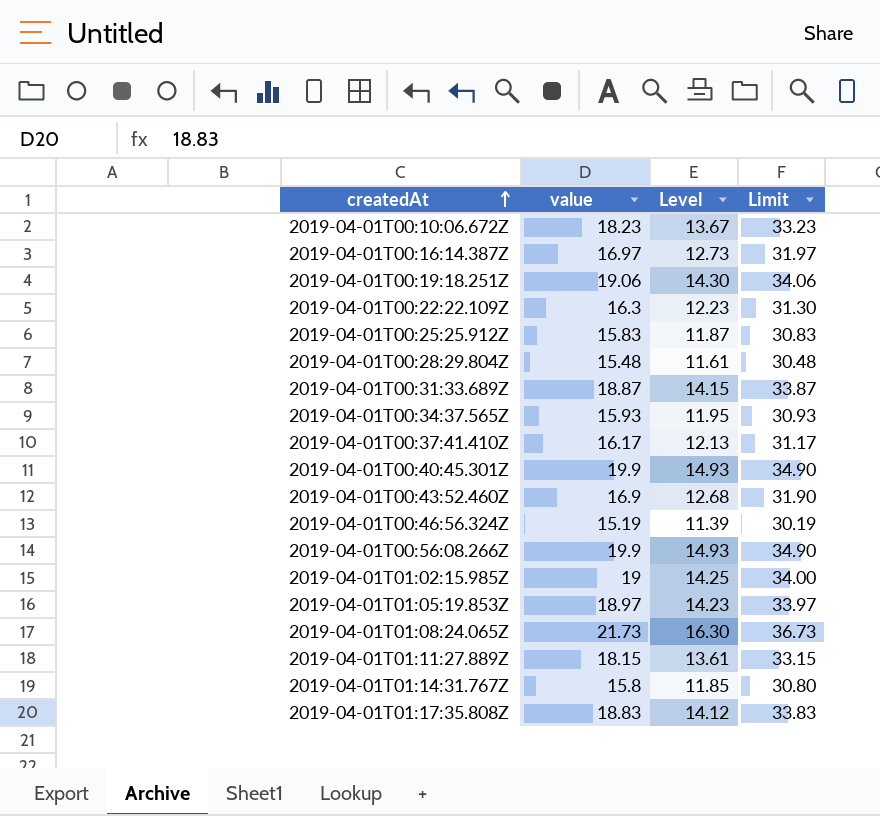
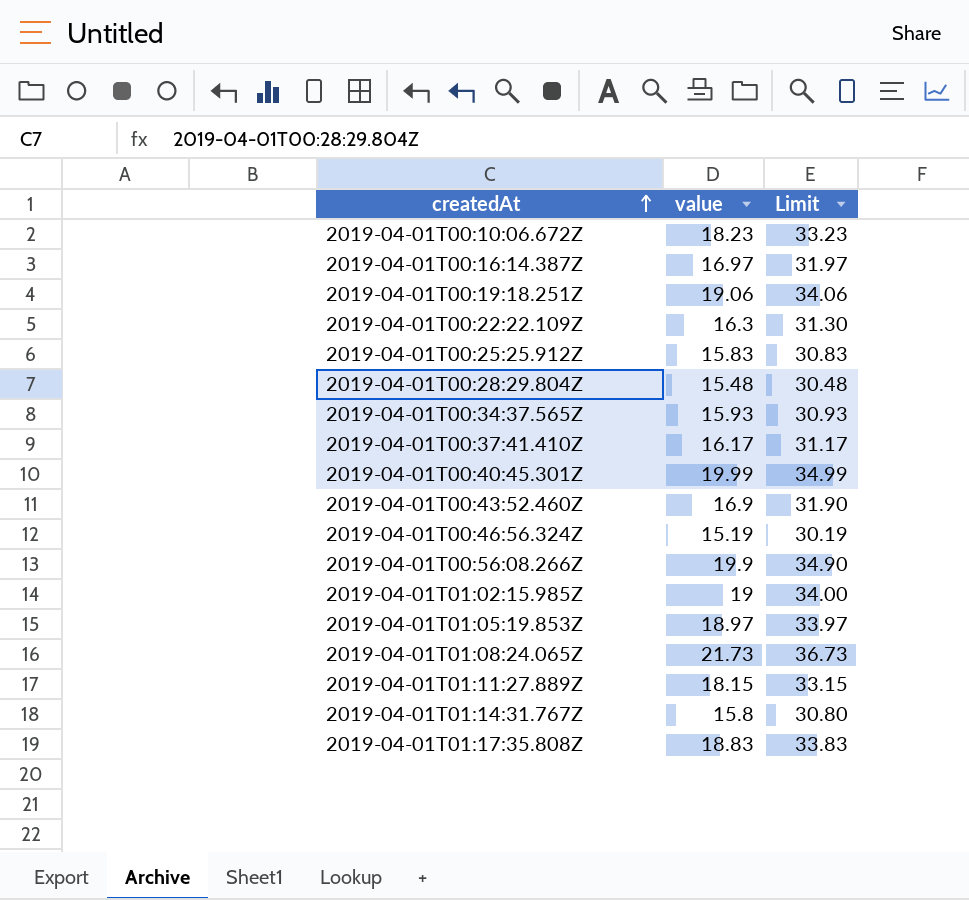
column Level | formula: [value] * 0.75 -> none
row 2019-04-01T00:31:33.689Z: 18.87 | 14.15 | 33.87 -> none
2019-04-01T00:40:45.301Z | value: 19.9 -> 19.99
2019-04-01T00:40:45.301Z | Limit: 34.90 -> 34.99

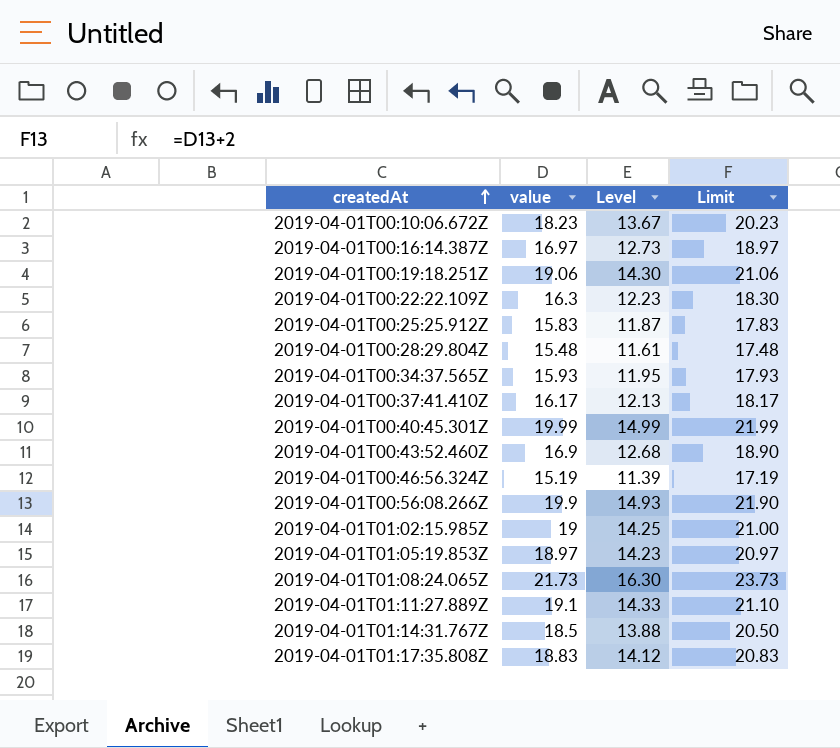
column Level | formula: none -> [value] * 0.75
column Limit | formula: [value] + 15 -> [value] + 2
2019-04-01T01:11:27.889Z | value: 18.15 -> 19.1
2019-04-01T01:14:31.767Z | value: 15.8 -> 18.5

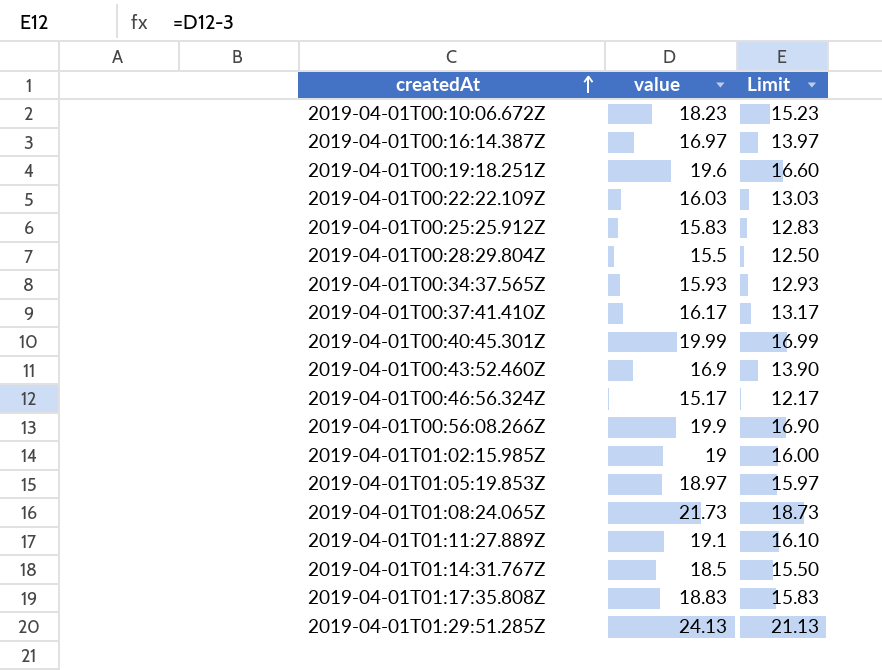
column Level | formula: [value] * 0.75 -> none
column Limit | formula: [value] + 2 -> [value] - 3
2019-04-01T00:19:18.251Z | value: 19.06 -> 19.6
2019-04-01T00:22:22.109Z | value: 16.3 -> 16.03
2019-04-01T00:28:29.804Z | value: 15.48 -> 15.5
2019-04-01T00:46:56.324Z | value: 15.19 -> 15.17
row 2019-04-01T01:29:51.285Z: none -> 24.13 | 21.13

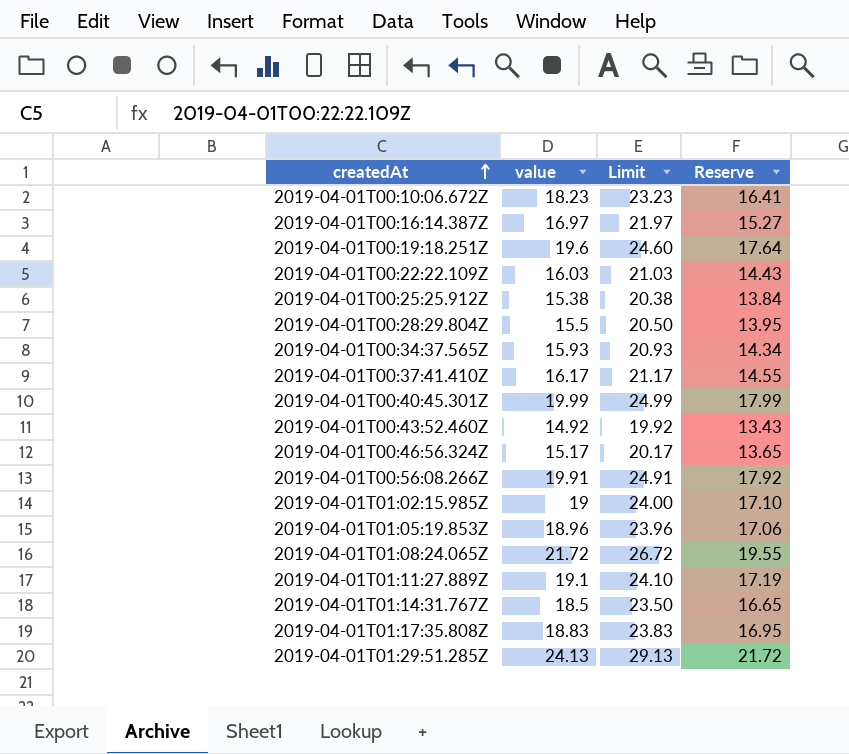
column Limit | formula: [value] - 3 -> [value] + 5
column Reserve | formula: none -> [value] * 0.9
2019-04-01T00:25:25.912Z | value: 15.83 -> 15.38
2019-04-01T00:43:52.460Z | value: 16.9 -> 14.92
2019-04-01T00:56:08.266Z | value: 19.9 -> 19.91
2019-04-01T01:05:19.853Z | value: 18.97 -> 18.96
2019-04-01T01:08:24.065Z | value: 21.73 -> 21.72

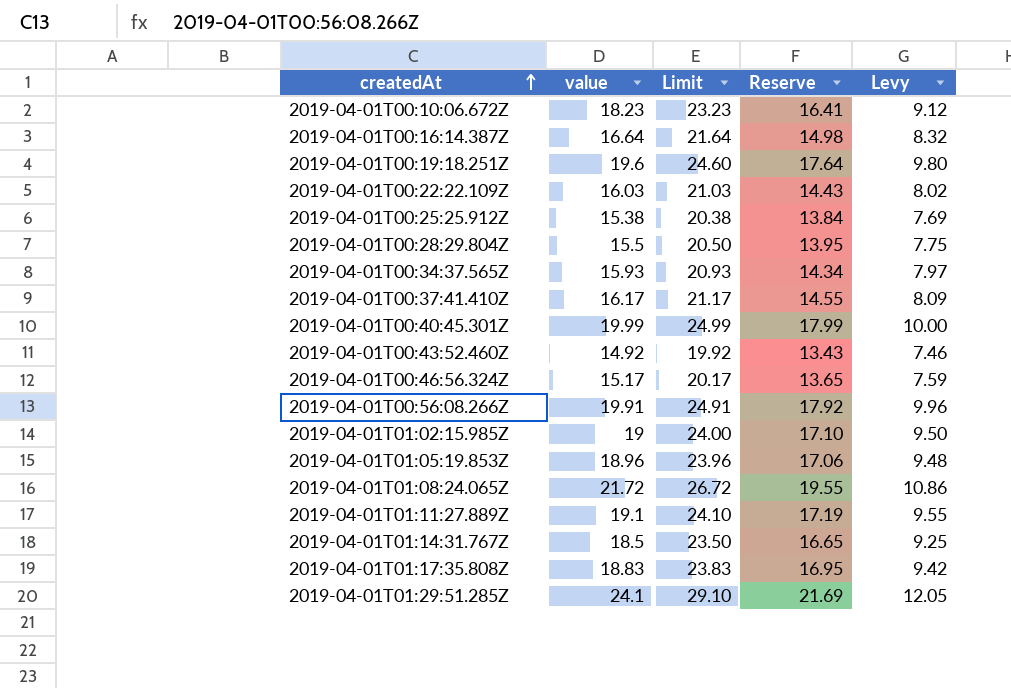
column Levy | formula: none -> [value] * 0.5
2019-04-01T00:16:14.387Z | value: 16.97 -> 16.64
2019-04-01T00:16:14.387Z | Limit: 21.97 -> 21.64
2019-04-01T00:16:14.387Z | Reserve: 15.27 -> 14.98
2019-04-01T01:29:51.285Z | value: 24.13 -> 24.1
2019-04-01T01:29:51.285Z | Limit: 29.13 -> 29.10
2019-04-01T01:29:51.285Z | Reserve: 21.72 -> 21.69

